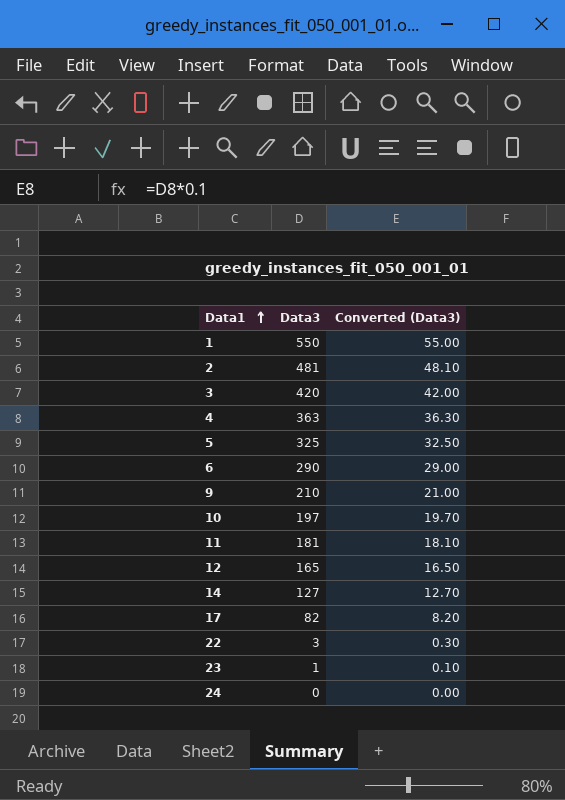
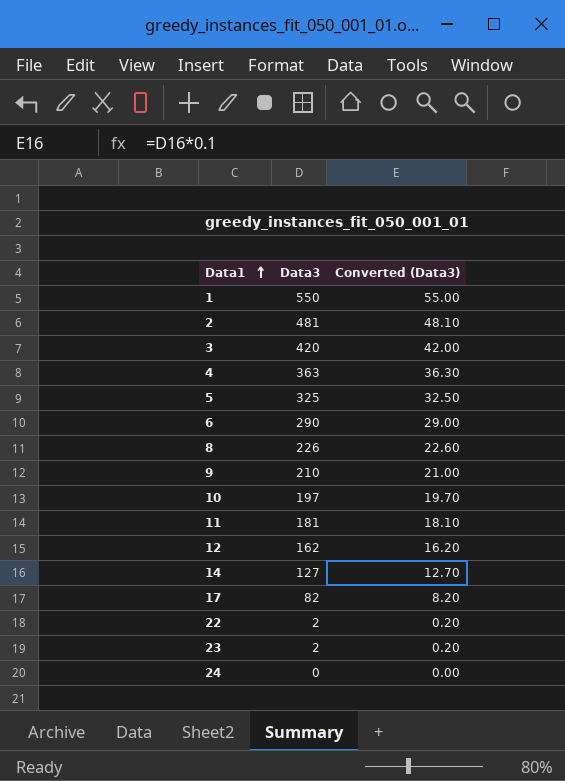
row 8: none -> 226 | 22.60
12 | Data3: 165 -> 162
12 | Converted (Data3): 16.50 -> 16.20
22 | Data3: 3 -> 2
22 | Converted (Data3): 0.30 -> 0.20
23 | Data3: 1 -> 2
23 | Converted (Data3): 0.10 -> 0.20

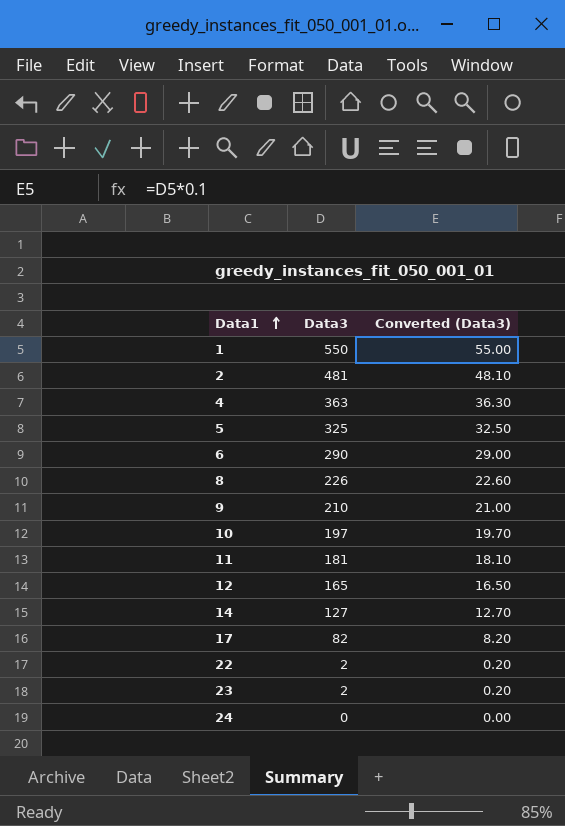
row 3: 420 | 42.00 -> none
12 | Data3: 162 -> 165
12 | Converted (Data3): 16.20 -> 16.50

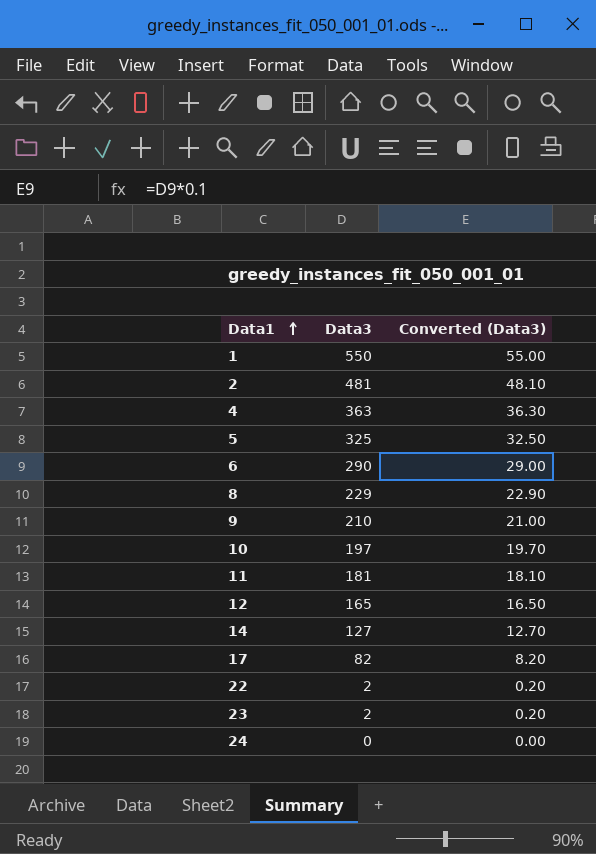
8 | Data3: 226 -> 229
8 | Converted (Data3): 22.60 -> 22.90

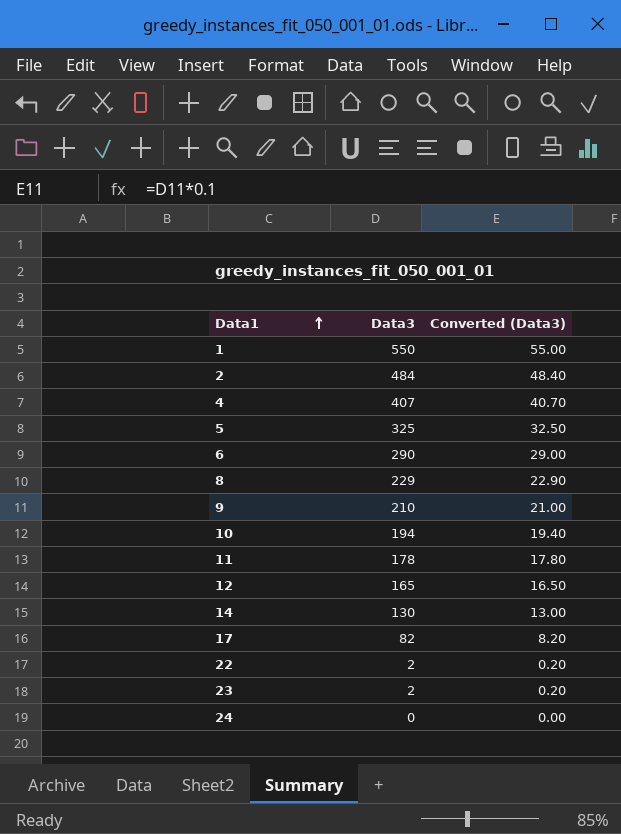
2 | Data3: 481 -> 484
2 | Converted (Data3): 48.10 -> 48.40
4 | Data3: 363 -> 407
4 | Converted (Data3): 36.30 -> 40.70
10 | Data3: 197 -> 194
10 | Converted (Data3): 19.70 -> 19.40
11 | Data3: 181 -> 178
11 | Converted (Data3): 18.10 -> 17.80
14 | Data3: 127 -> 130
14 | Converted (Data3): 12.70 -> 13.00

